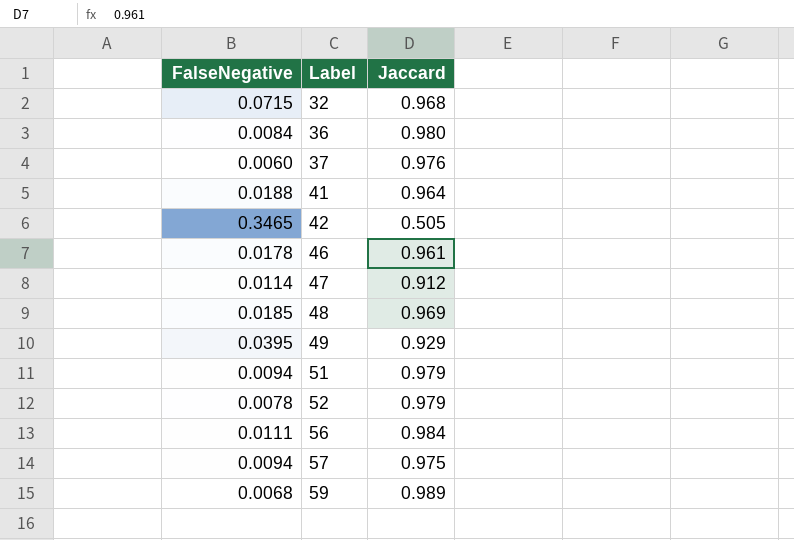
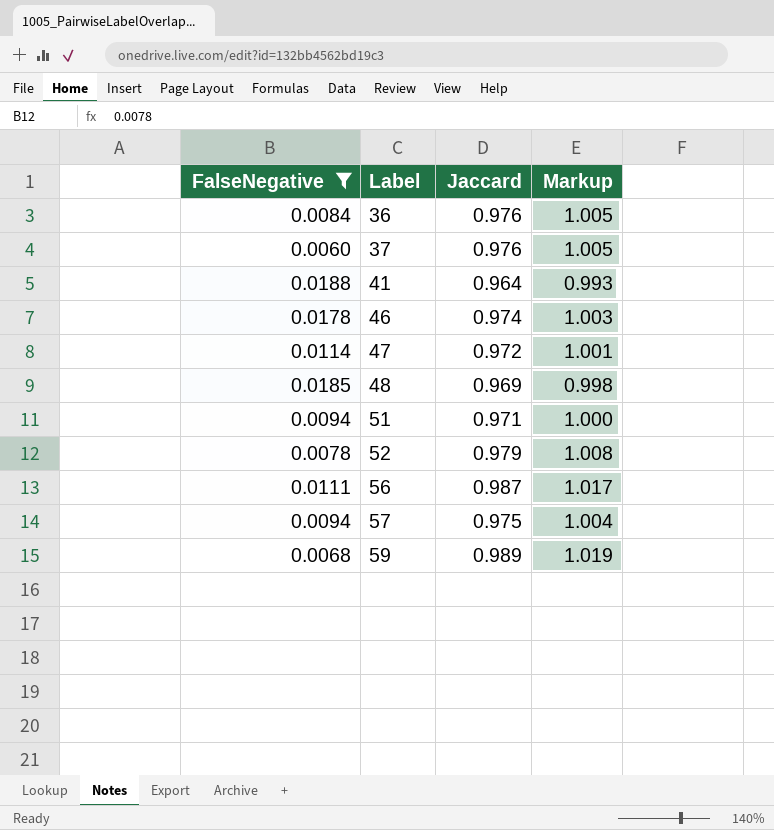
filter: none -> FalseNegative <= 0.0188
column Markup | formula: none -> [Jaccard] * 1.03
36 | Jaccard: 0.980 -> 0.976
46 | Jaccard: 0.961 -> 0.974
47 | Jaccard: 0.912 -> 0.972
51 | Jaccard: 0.979 -> 0.971
56 | Jaccard: 0.984 -> 0.987

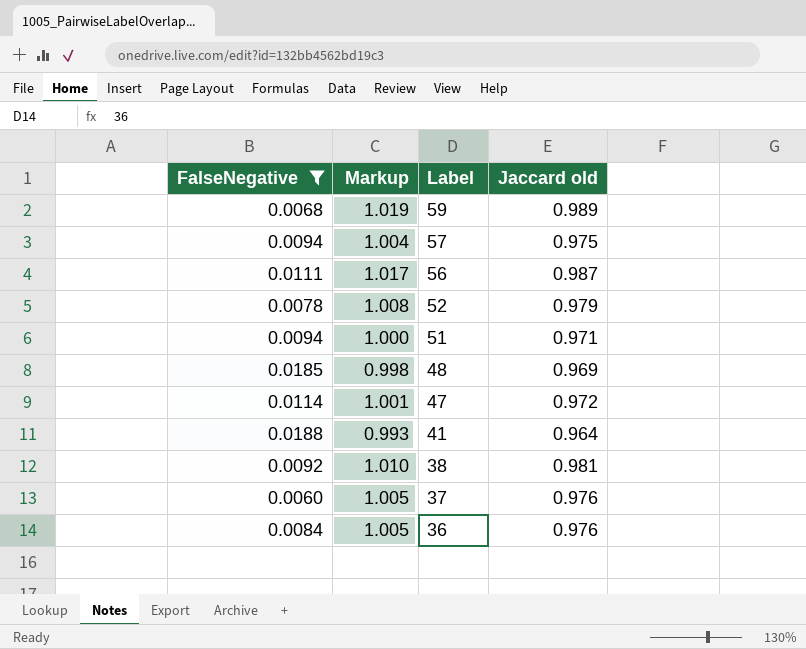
row order: Label ascending -> Label descending
column Markup | position: 4 -> 2
column name: Jaccard -> Jaccard old
row 46: 0.0178 | 0.974 | 1.003 -> none
row 38: none -> 0.0092 | 1.010 | 0.981

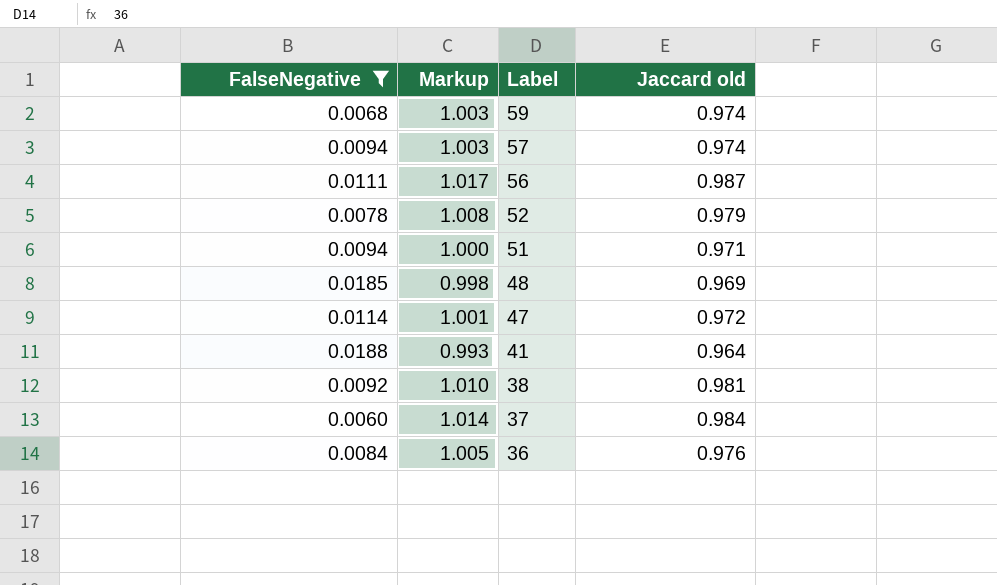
59 | Markup: 1.019 -> 1.003
59 | Jaccard old: 0.989 -> 0.974
57 | Markup: 1.004 -> 1.003
57 | Jaccard old: 0.975 -> 0.974
37 | Markup: 1.005 -> 1.014
37 | Jaccard old: 0.976 -> 0.984

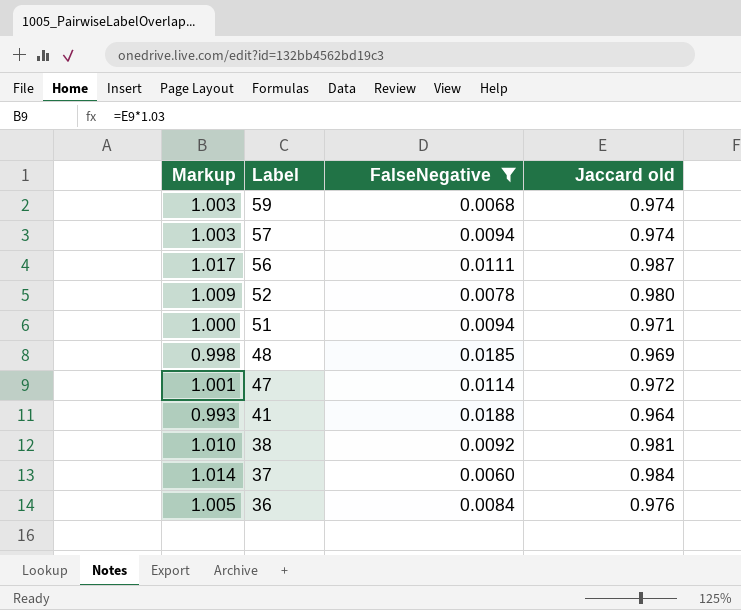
column FalseNegative | position: 1 -> 3
52 | Markup: 1.008 -> 1.009
52 | Jaccard old: 0.979 -> 0.980

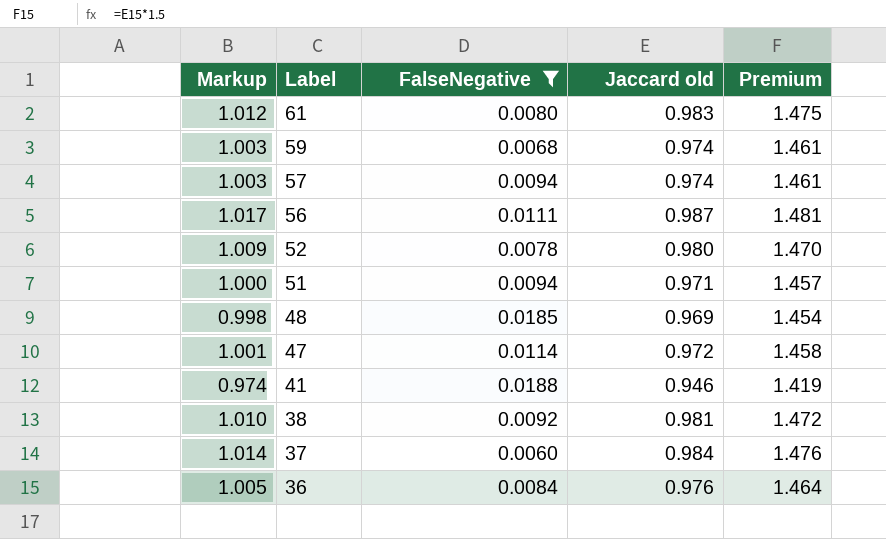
column Premium | formula: none -> [Jaccard old] * 1.5
row 61: none -> 1.012 | 0.0080 | 0.983 | 1.475
41 | Markup: 0.993 -> 0.974
41 | Jaccard old: 0.964 -> 0.946

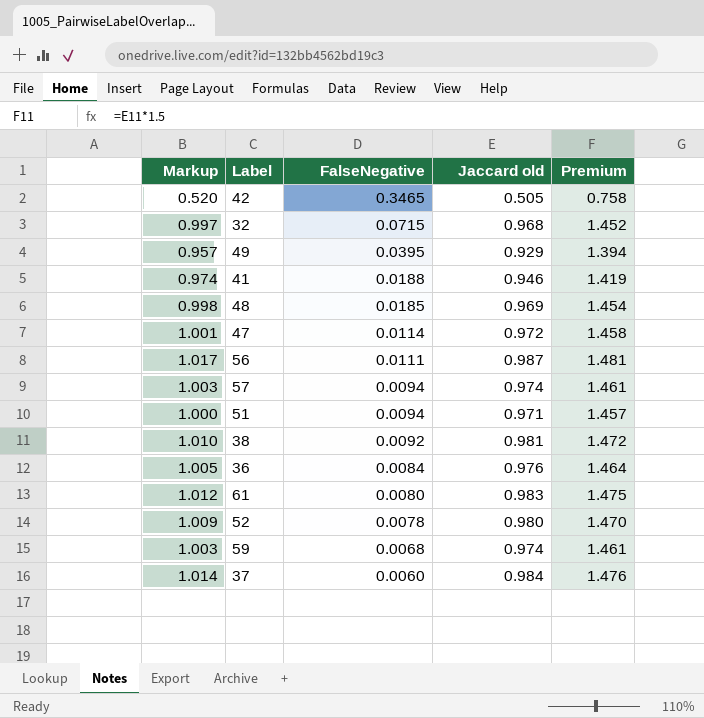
filter: FalseNegative <= 0.0188 -> none
row order: Label descending -> FalseNegative descending

